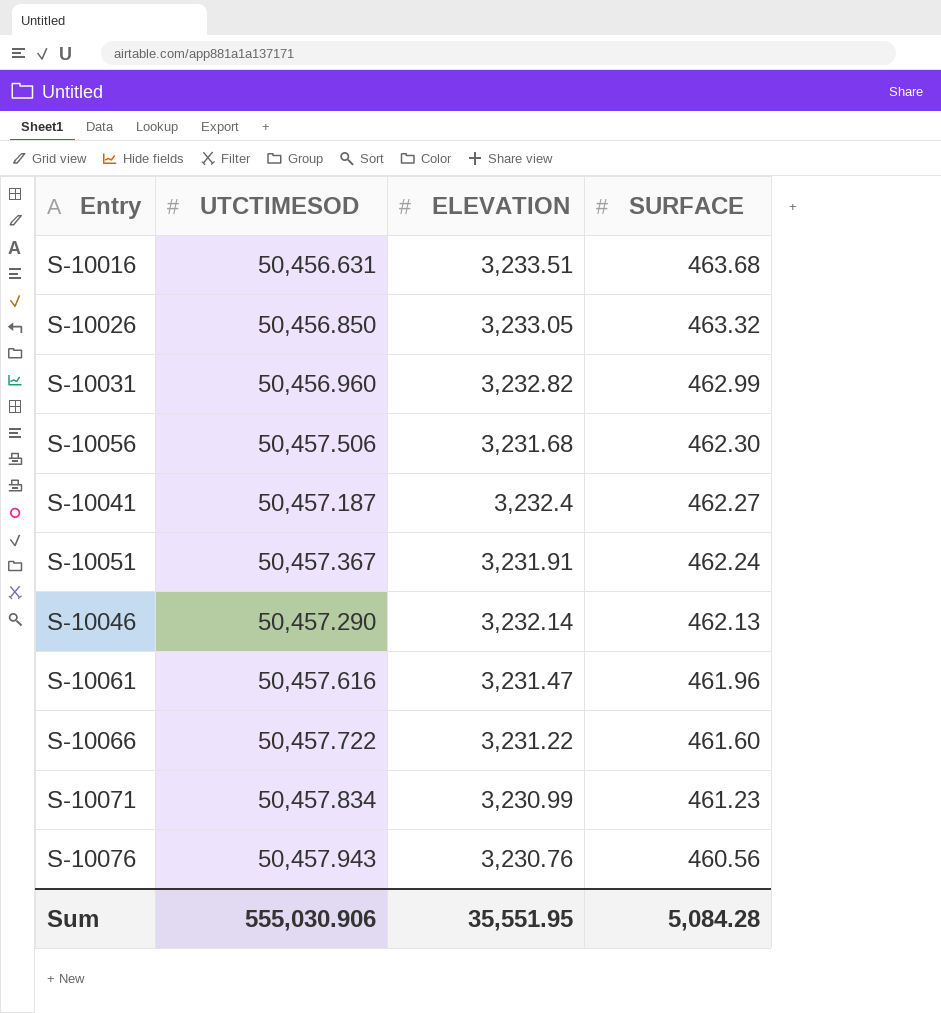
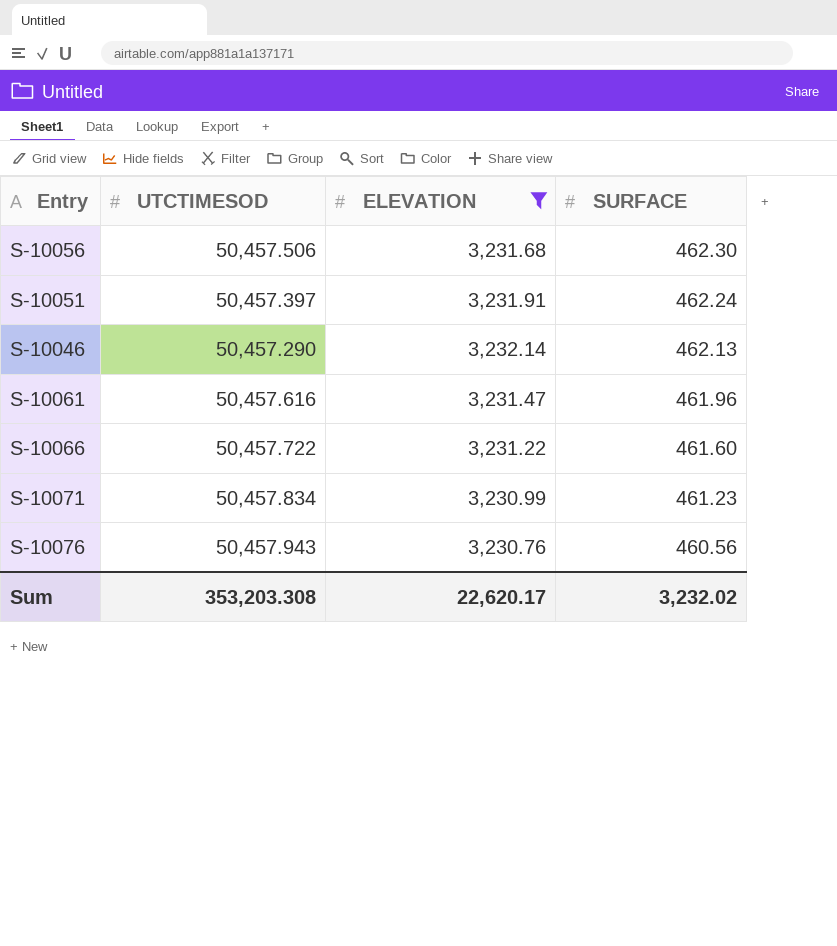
filter: none -> ELEVATION <= 3,232.14
S-10051 | UTCTIMESOD: 50,457.367 -> 50,457.397
Sum | UTCTIMESOD: 555,030.906 -> 353,203.308
Sum | ELEVATION: 35,551.95 -> 22,620.17
Sum | SURFACE: 5,084.28 -> 3,232.02

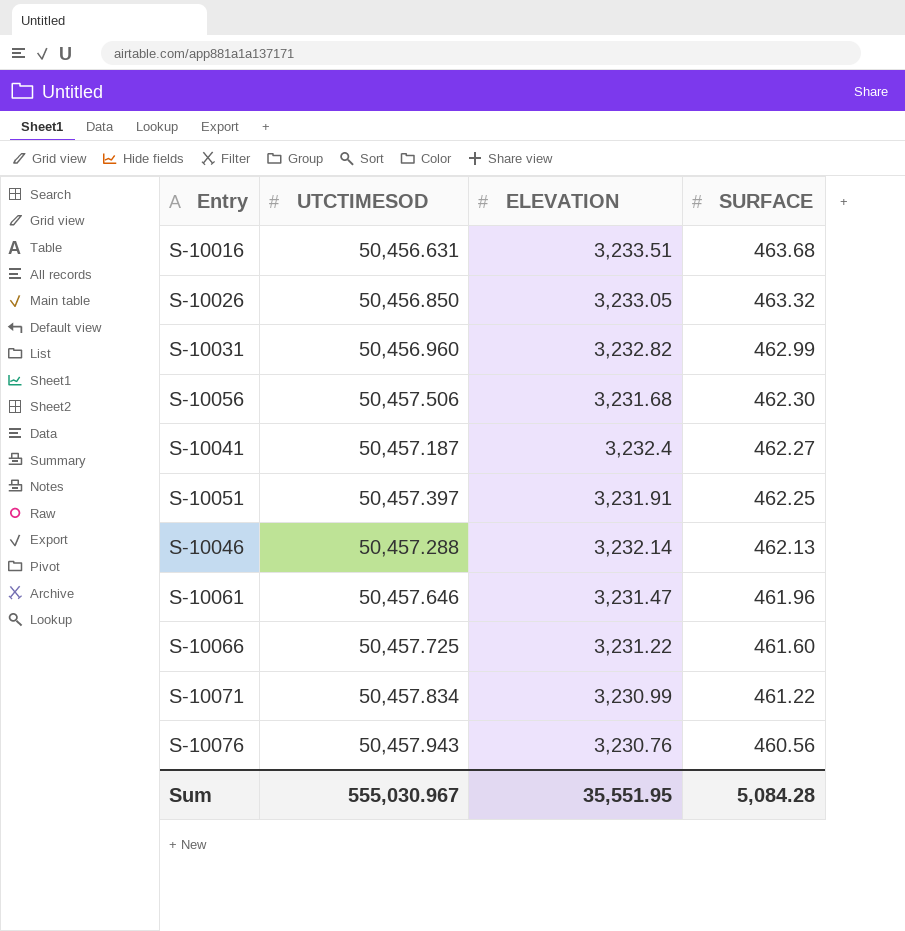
filter: ELEVATION <= 3,232.14 -> none
S-10051 | SURFACE: 462.24 -> 462.25
S-10046 | UTCTIMESOD: 50,457.290 -> 50,457.288
S-10061 | UTCTIMESOD: 50,457.616 -> 50,457.646
S-10066 | UTCTIMESOD: 50,457.722 -> 50,457.725
S-10071 | SURFACE: 461.23 -> 461.22
Sum | UTCTIMESOD: 353,203.308 -> 555,030.967
Sum | ELEVATION: 22,620.17 -> 35,551.95
Sum | SURFACE: 3,232.02 -> 5,084.28

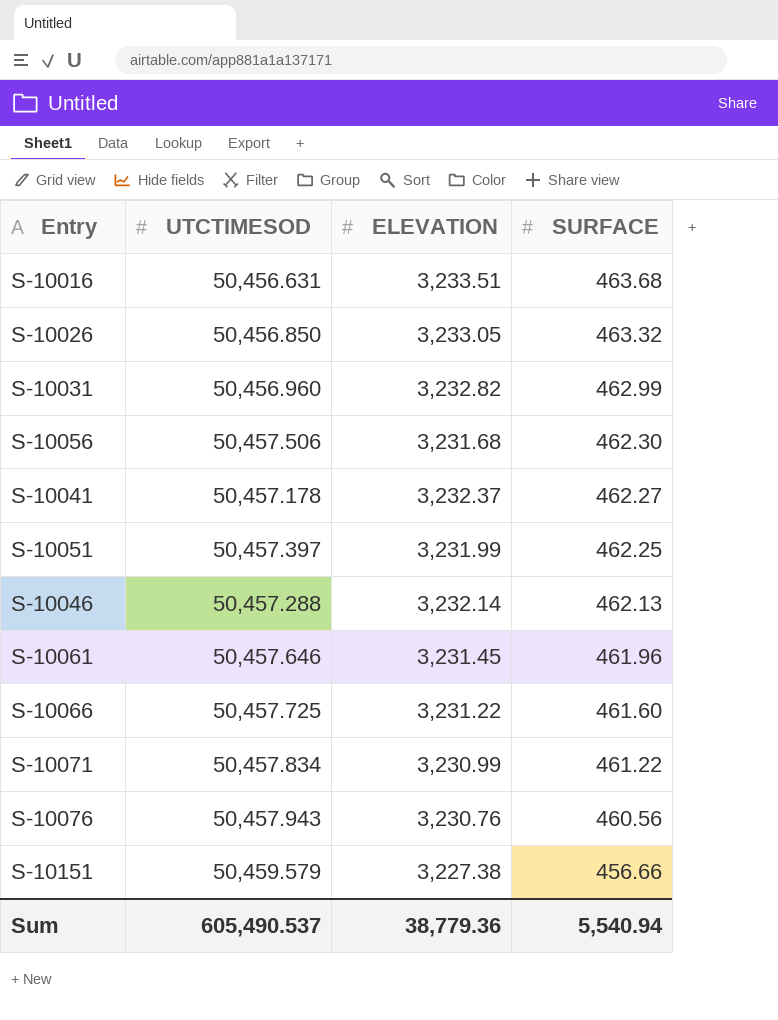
S-10041 | UTCTIMESOD: 50,457.187 -> 50,457.178
S-10041 | ELEVATION: 3,232.4 -> 3,232.37
S-10051 | ELEVATION: 3,231.91 -> 3,231.99
S-10061 | ELEVATION: 3,231.47 -> 3,231.45
row S-10151: none -> 50,459.579 | 3,227.38 | 456.66
Sum | UTCTIMESOD: 555,030.967 -> 605,490.537
Sum | ELEVATION: 35,551.95 -> 38,779.36
Sum | SURFACE: 5,084.28 -> 5,540.94

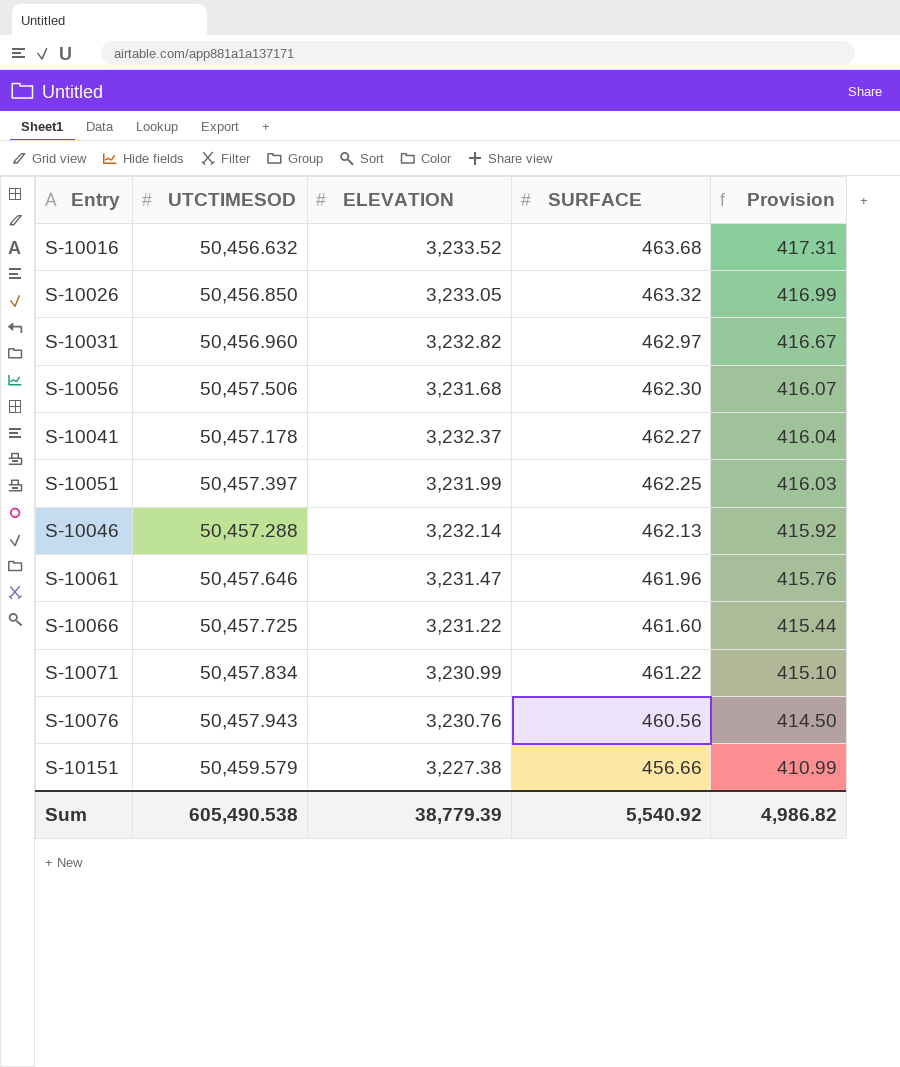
column Provision | formula: none -> [SURFACE] * 0.9
S-10016 | UTCTIMESOD: 50,456.631 -> 50,456.632
S-10016 | ELEVATION: 3,233.51 -> 3,233.52
S-10031 | SURFACE: 462.99 -> 462.97
S-10061 | ELEVATION: 3,231.45 -> 3,231.47
Sum | UTCTIMESOD: 605,490.537 -> 605,490.538
Sum | ELEVATION: 38,779.36 -> 38,779.39
Sum | SURFACE: 5,540.94 -> 5,540.92

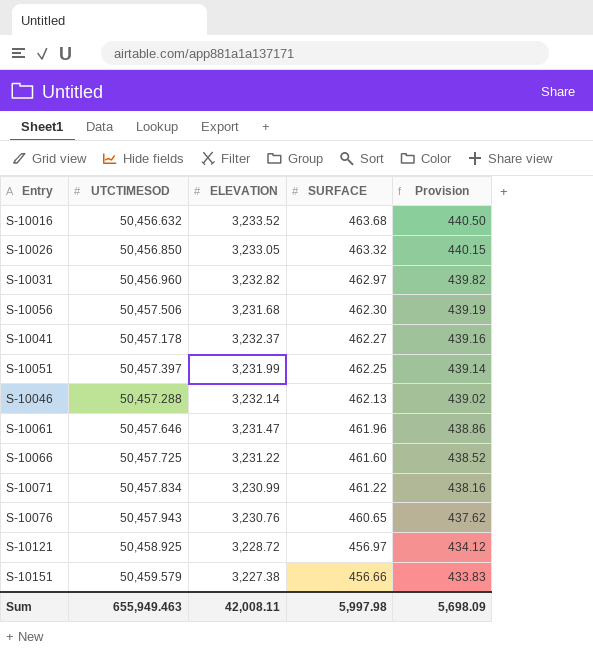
column Provision | formula: [SURFACE] * 0.9 -> [SURFACE] * 0.95
S-10076 | SURFACE: 460.56 -> 460.65
row S-10121: none -> 50,458.925 | 3,228.72 | 456.97 | 434.12
Sum | UTCTIMESOD: 605,490.538 -> 655,949.463
Sum | ELEVATION: 38,779.39 -> 42,008.11
Sum | SURFACE: 5,540.92 -> 5,997.98
Sum | Provision: 4,986.82 -> 5,698.09

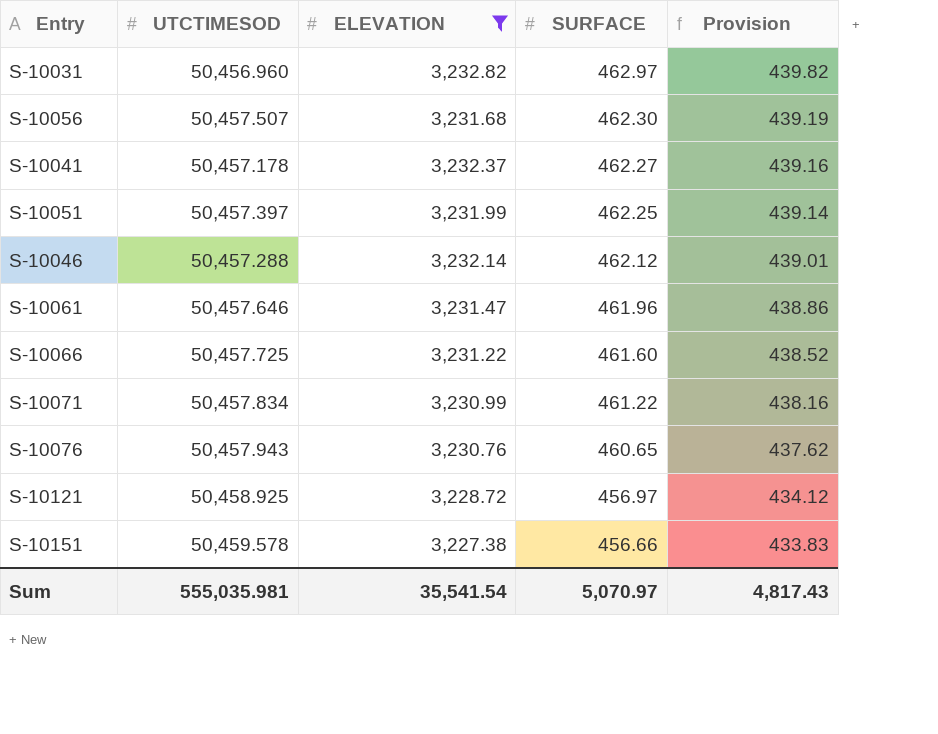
filter: none -> ELEVATION <= 3,232.82
S-10056 | UTCTIMESOD: 50,457.506 -> 50,457.507
S-10046 | SURFACE: 462.13 -> 462.12
S-10046 | Provision: 439.02 -> 439.01
S-10151 | UTCTIMESOD: 50,459.579 -> 50,459.578
Sum | UTCTIMESOD: 655,949.463 -> 555,035.981
Sum | ELEVATION: 42,008.11 -> 35,541.54
Sum | SURFACE: 5,997.98 -> 5,070.97
Sum | Provision: 5,698.09 -> 4,817.43

